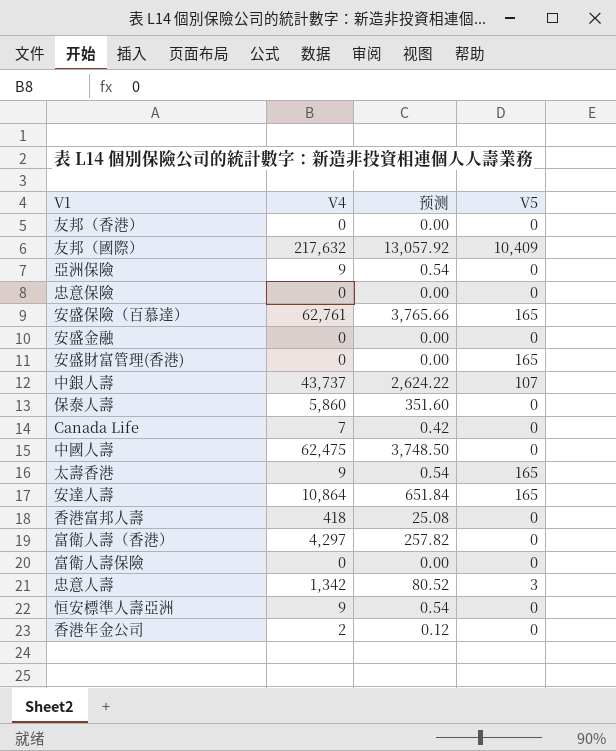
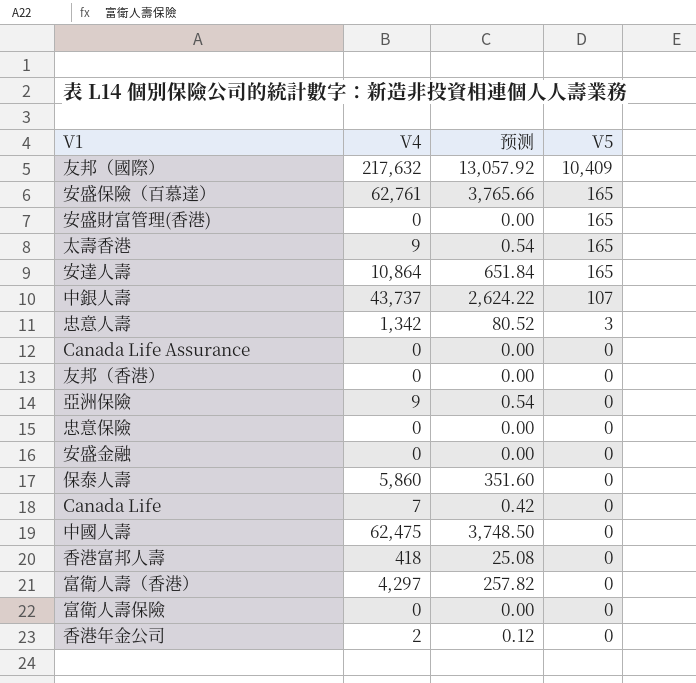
row order: none -> V5 descending
row 恒安標準人壽亞洲: 9 | 0.54 | 0 -> none
row Canada Life Assurance: none -> 0 | 0.00 | 0

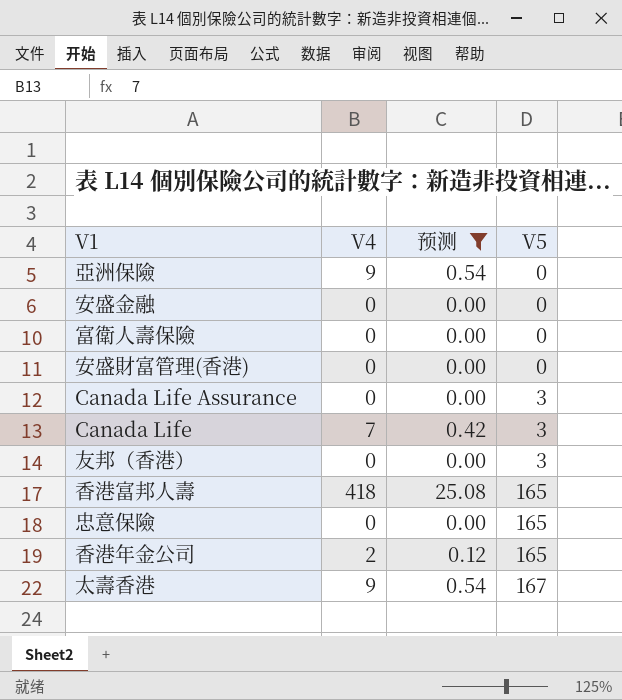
filter: none -> 预测 <= 25.08
row order: V5 descending -> V5 ascending
安盛財富管理(香港) | V5: 165 -> 0
Canada Life Assurance | V5: 0 -> 3
Canada Life | V5: 0 -> 3
友邦（香港） | V5: 0 -> 3
香港富邦人壽 | V5: 0 -> 165
忠意保險 | V5: 0 -> 165
香港年金公司 | V5: 0 -> 165
太壽香港 | V5: 165 -> 167

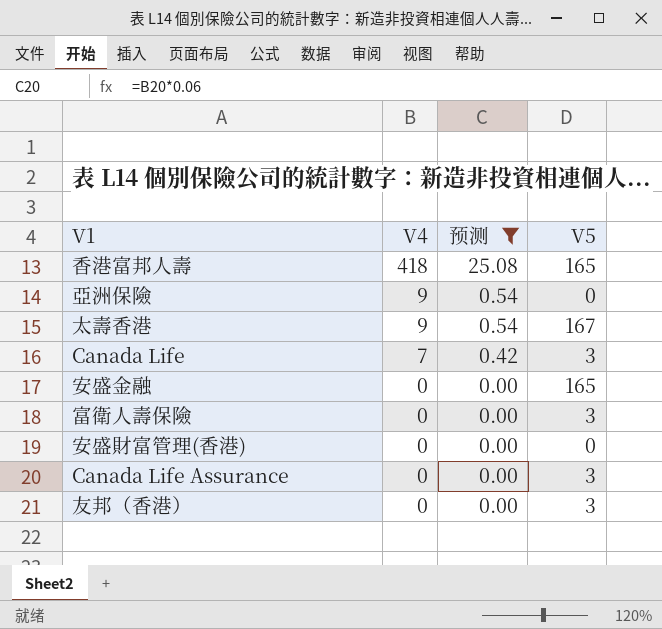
row order: V5 ascending -> V4 descending
row 忠意保險: 0 | 0.00 | 165 -> none
row 香港年金公司: 2 | 0.12 | 165 -> none
安盛金融 | V5: 0 -> 165
富衛人壽保險 | V5: 0 -> 3

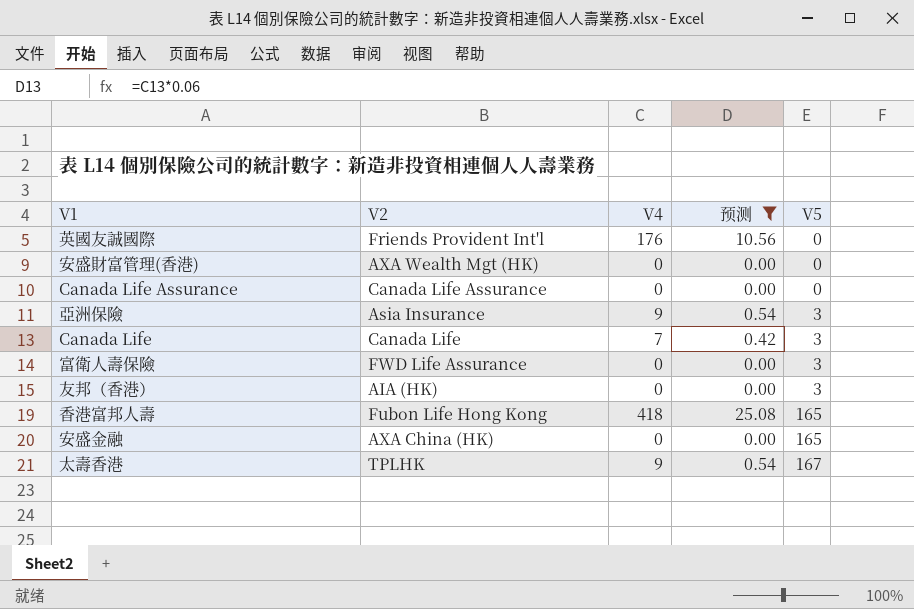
row order: V4 descending -> V5 ascending
column V2 | position: none -> 2
row 英國友誠國際: none -> Friends Provident Int'l | 176 | 10.56 | 0
Canada Life Assurance | V5: 3 -> 0
亞洲保險 | V5: 0 -> 3

